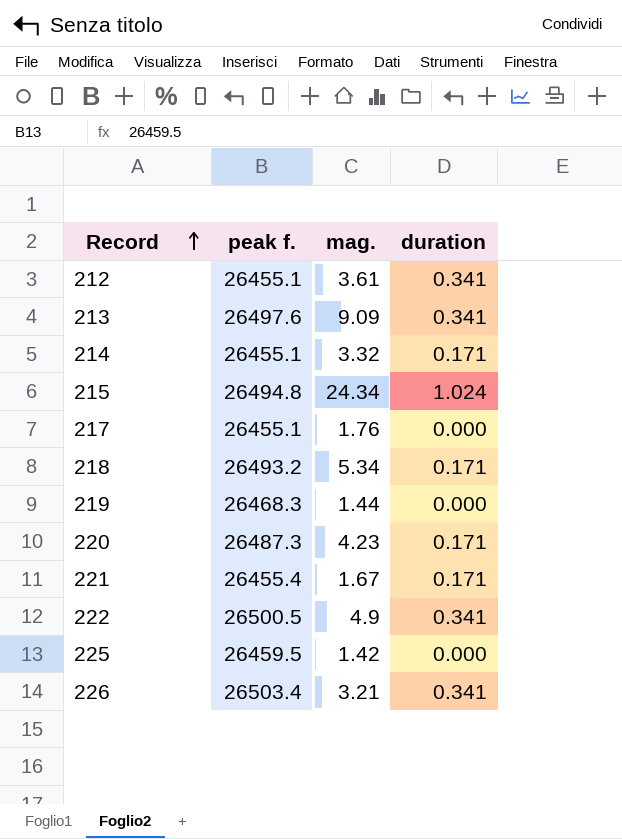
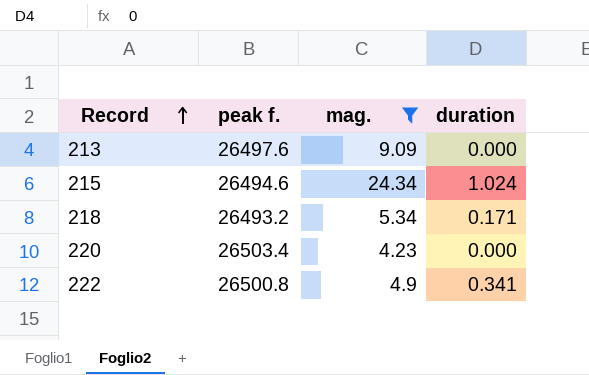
filter: none -> mag. >= 4.23
213 | duration: 0.341 -> 0.000
215 | peak f.: 26494.8 -> 26494.6
220 | peak f.: 26487.3 -> 26503.4
220 | duration: 0.171 -> 0.000
222 | peak f.: 26500.5 -> 26500.8

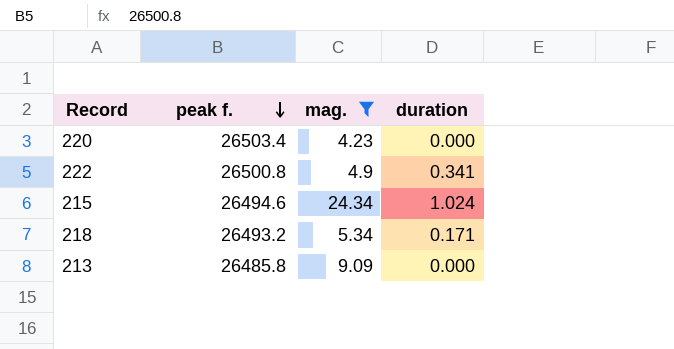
row order: Record ascending -> peak f. descending
213 | peak f.: 26497.6 -> 26485.8

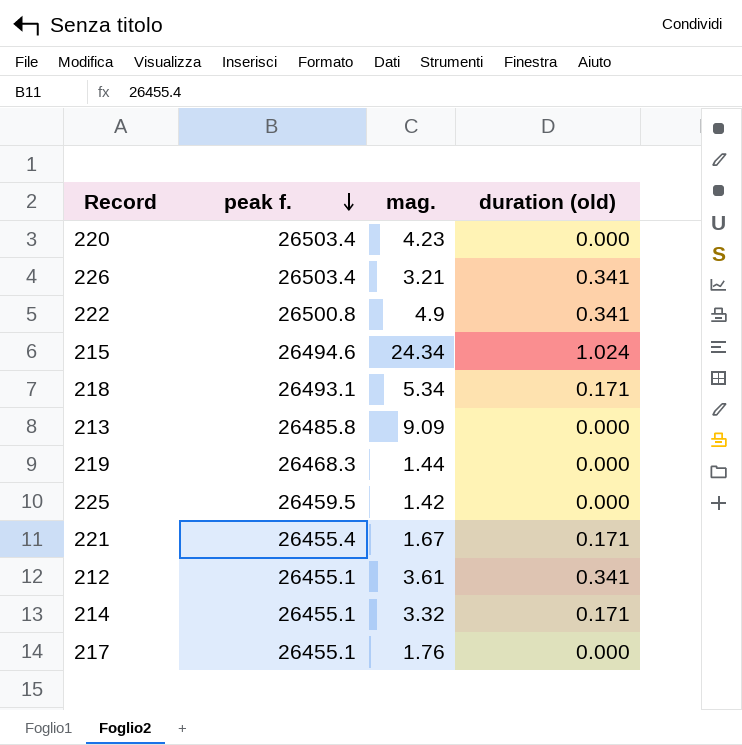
filter: mag. >= 4.23 -> none
column name: duration -> duration (old)
218 | peak f.: 26493.2 -> 26493.1

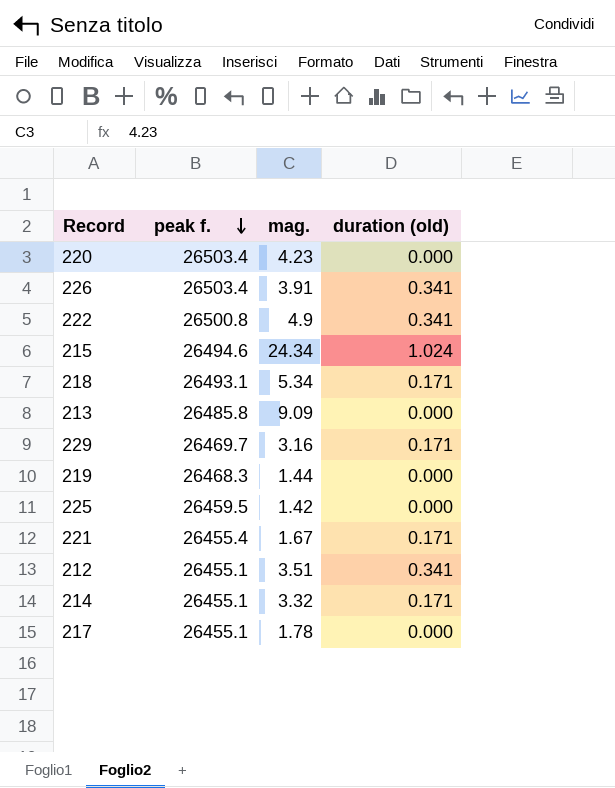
226 | mag.: 3.21 -> 3.91
row 229: none -> 26469.7 | 3.16 | 0.171
212 | mag.: 3.61 -> 3.51
217 | mag.: 1.76 -> 1.78

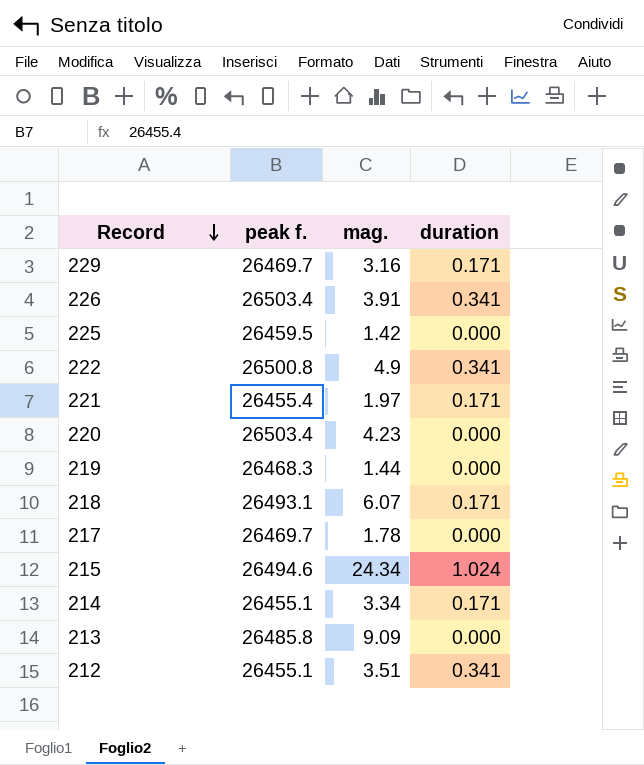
row order: peak f. descending -> Record descending
column name: duration (old) -> duration
221 | mag.: 1.67 -> 1.97
218 | mag.: 5.34 -> 6.07
217 | peak f.: 26455.1 -> 26469.7
214 | mag.: 3.32 -> 3.34

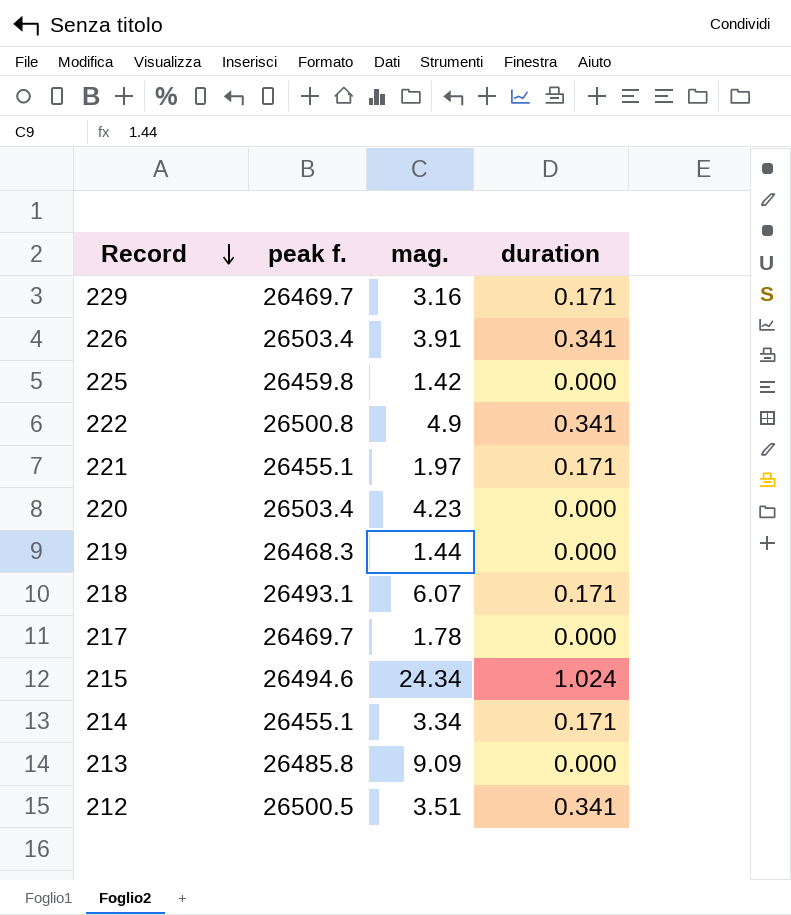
225 | peak f.: 26459.5 -> 26459.8
221 | peak f.: 26455.4 -> 26455.1
212 | peak f.: 26455.1 -> 26500.5

